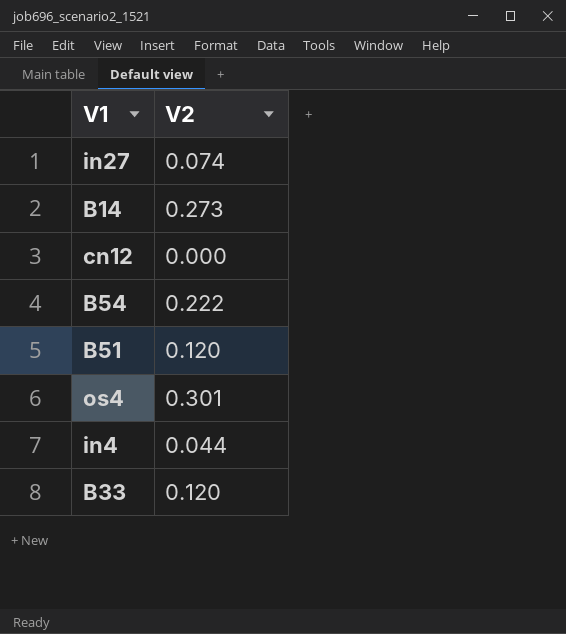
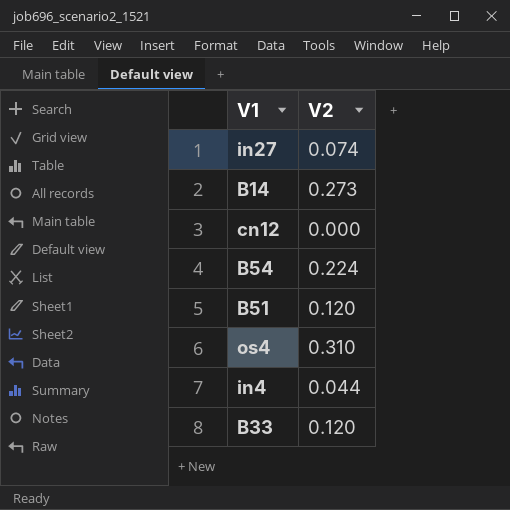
B54 | V2: 0.222 -> 0.224
os4 | V2: 0.301 -> 0.310

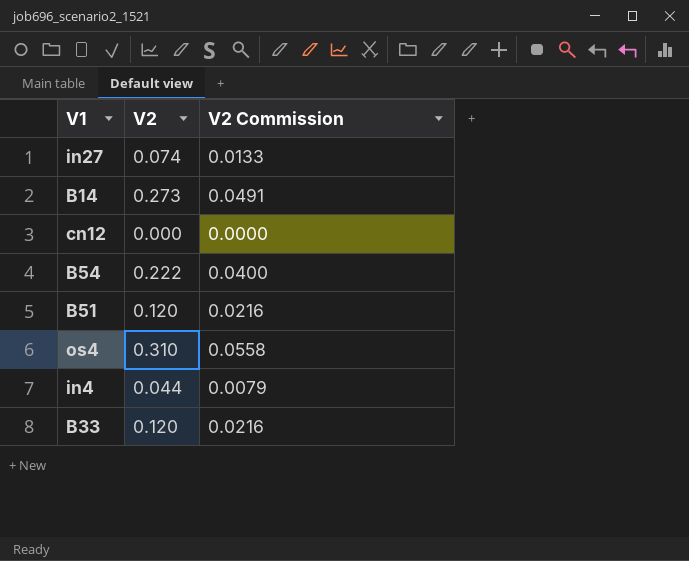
column V2 Commission | formula: none -> [V2] * 0.18
B54 | V2: 0.224 -> 0.222

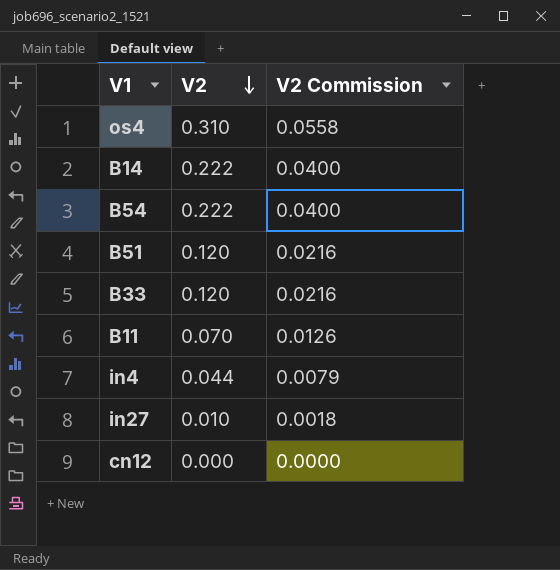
row order: none -> V2 descending
B14 | V2: 0.273 -> 0.222
B14 | V2 Commission: 0.0491 -> 0.0400
row B11: none -> 0.070 | 0.0126
in27 | V2: 0.074 -> 0.010
in27 | V2 Commission: 0.0133 -> 0.0018

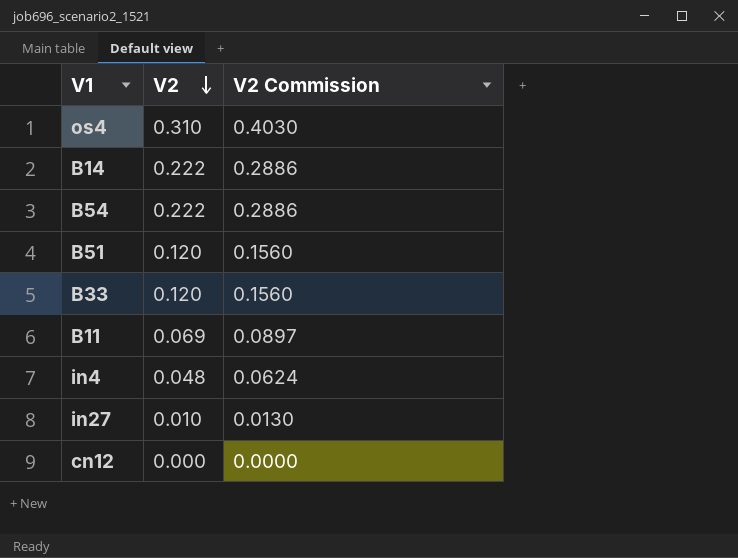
column V2 Commission | formula: [V2] * 0.18 -> [V2] * 1.3
B11 | V2: 0.070 -> 0.069
in4 | V2: 0.044 -> 0.048

